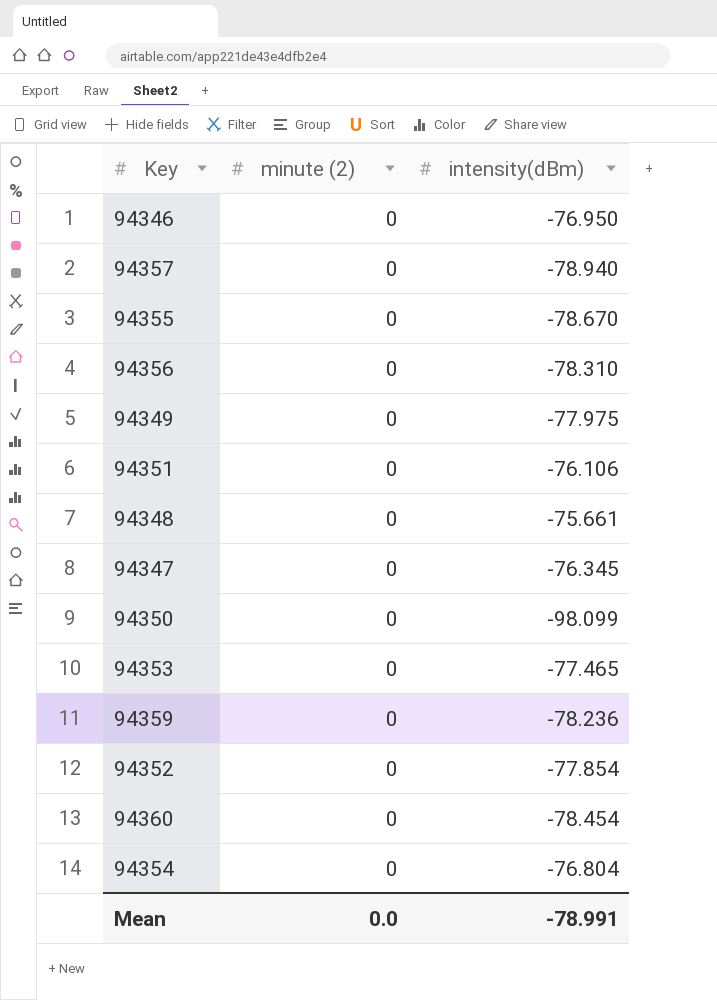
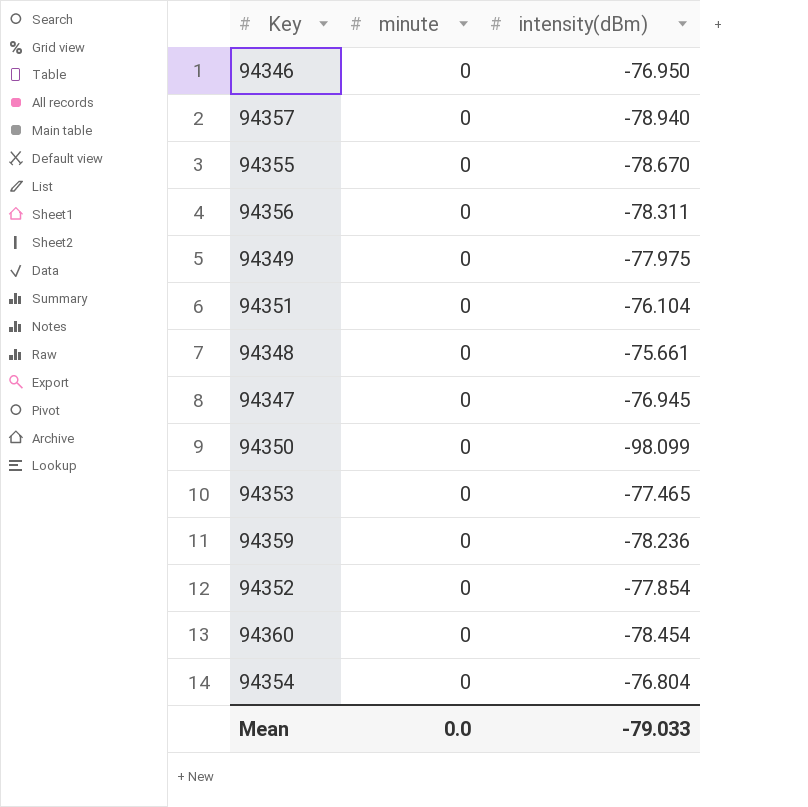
column name: minute (2) -> minute
94356 | intensity(dBm): -78.310 -> -78.311
94351 | intensity(dBm): -76.106 -> -76.104
94347 | intensity(dBm): -76.345 -> -76.945
Mean | intensity(dBm): -78.991 -> -79.033

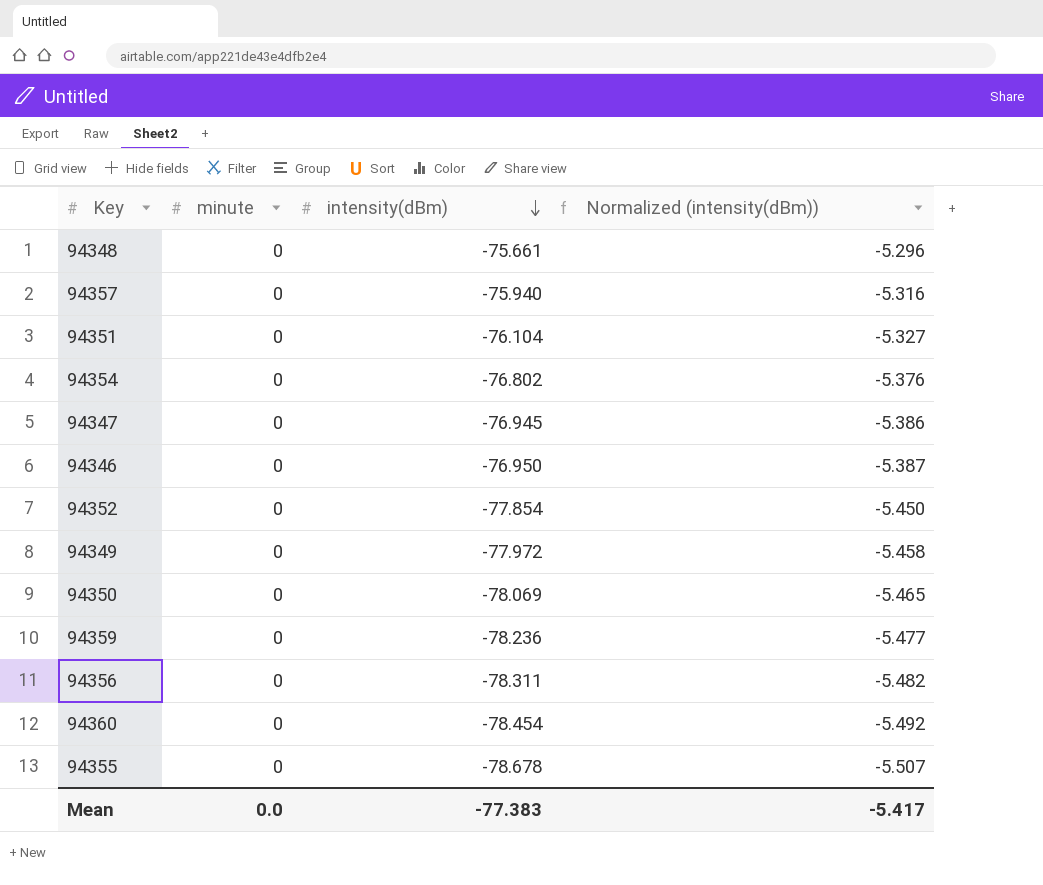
row order: none -> intensity(dBm) descending
column Normalized (intensity(dBm)) | formula: none -> [intensity(dBm)] * 0.07
row 94353: 0 | -77.465 -> none
94357 | intensity(dBm): -78.940 -> -75.940
94354 | intensity(dBm): -76.804 -> -76.802
94349 | intensity(dBm): -77.975 -> -77.972
94350 | intensity(dBm): -98.099 -> -78.069
94355 | intensity(dBm): -78.670 -> -78.678
Mean | intensity(dBm): -79.033 -> -77.383

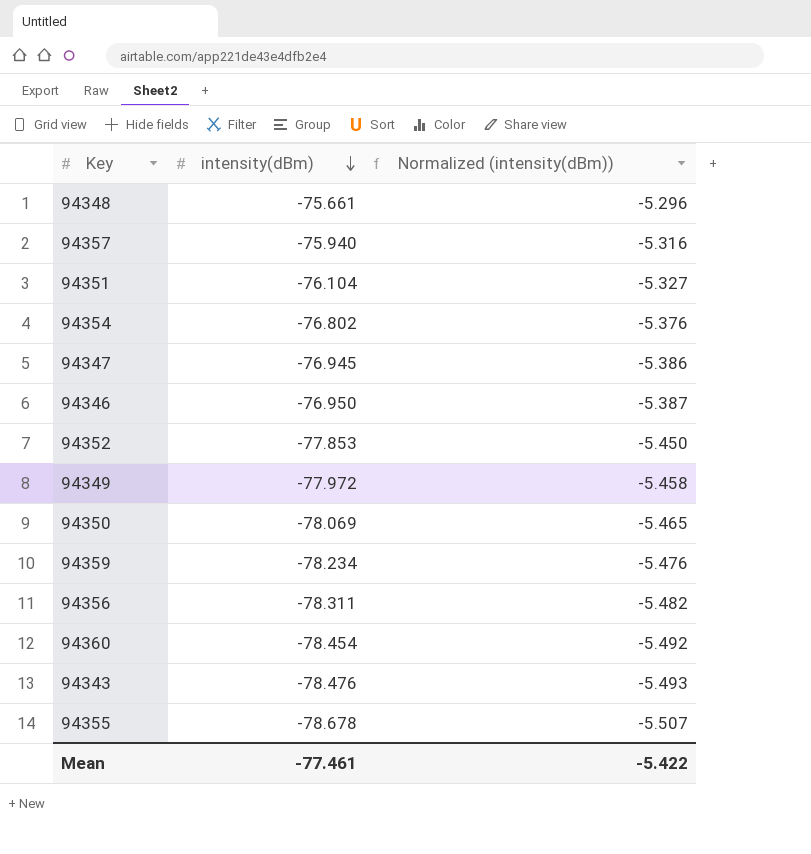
column minute | position: 2 -> none
94352 | intensity(dBm): -77.854 -> -77.853
94359 | intensity(dBm): -78.236 -> -78.234
94359 | Normalized (intensity(dBm)): -5.477 -> -5.476
row 94343: none -> -78.476 | -5.493
Mean | intensity(dBm): -77.383 -> -77.461
Mean | Normalized (intensity(dBm)): -5.417 -> -5.422

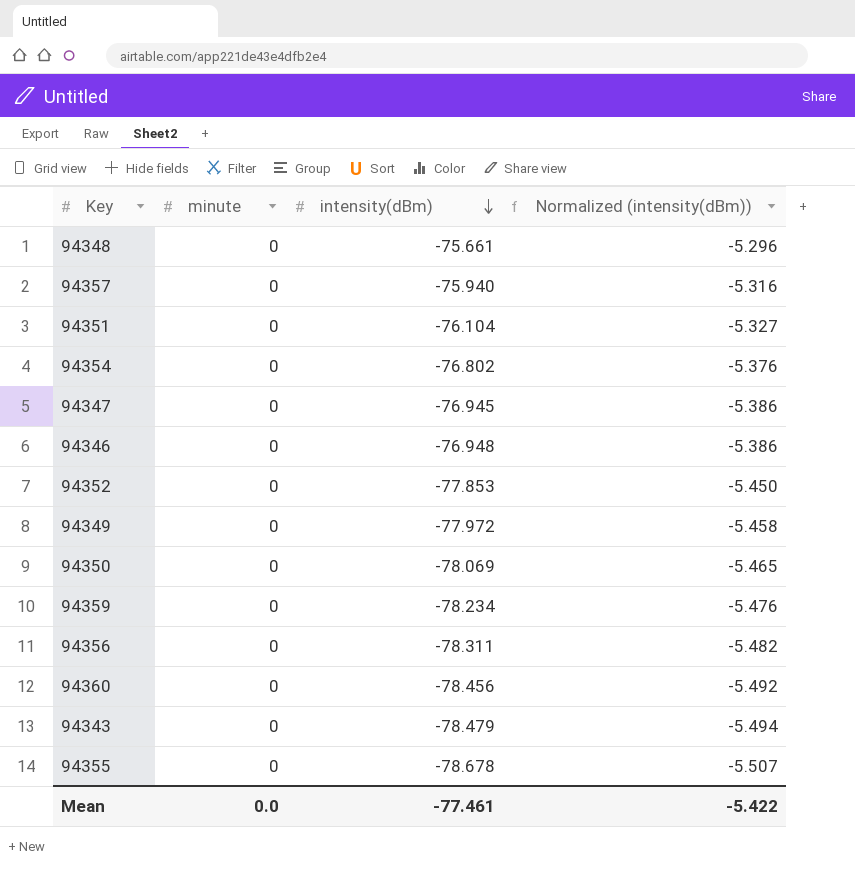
column minute | position: none -> 2
94346 | intensity(dBm): -76.950 -> -76.948
94346 | Normalized (intensity(dBm)): -5.387 -> -5.386
94360 | intensity(dBm): -78.454 -> -78.456
94343 | intensity(dBm): -78.476 -> -78.479
94343 | Normalized (intensity(dBm)): -5.493 -> -5.494

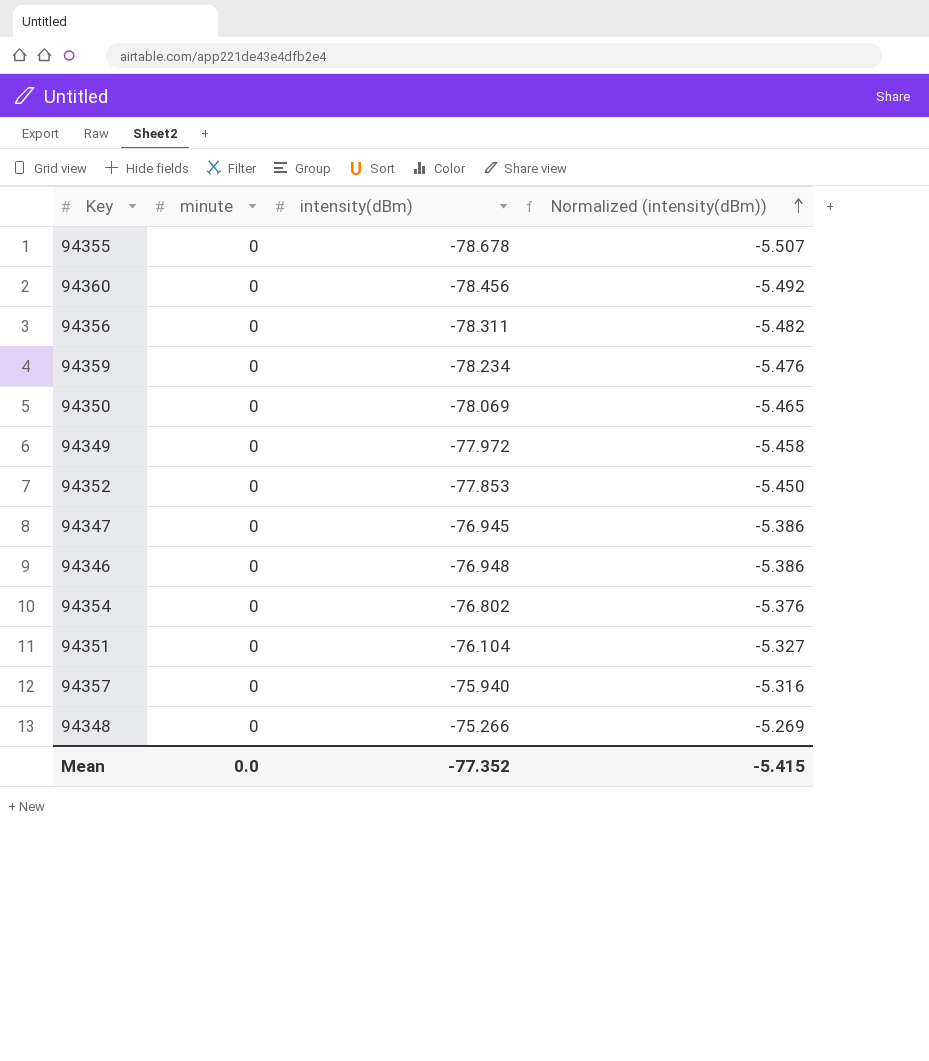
row order: intensity(dBm) descending -> Normalized (intensity(dBm)) ascending
row 94343: 0 | -78.479 | -5.494 -> none
94348 | intensity(dBm): -75.661 -> -75.266
94348 | Normalized (intensity(dBm)): -5.296 -> -5.269
Mean | intensity(dBm): -77.461 -> -77.352
Mean | Normalized (intensity(dBm)): -5.422 -> -5.415

